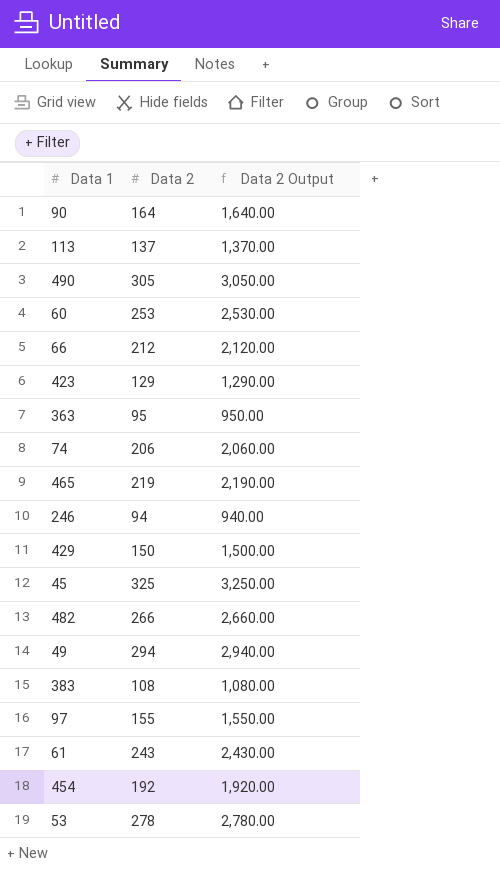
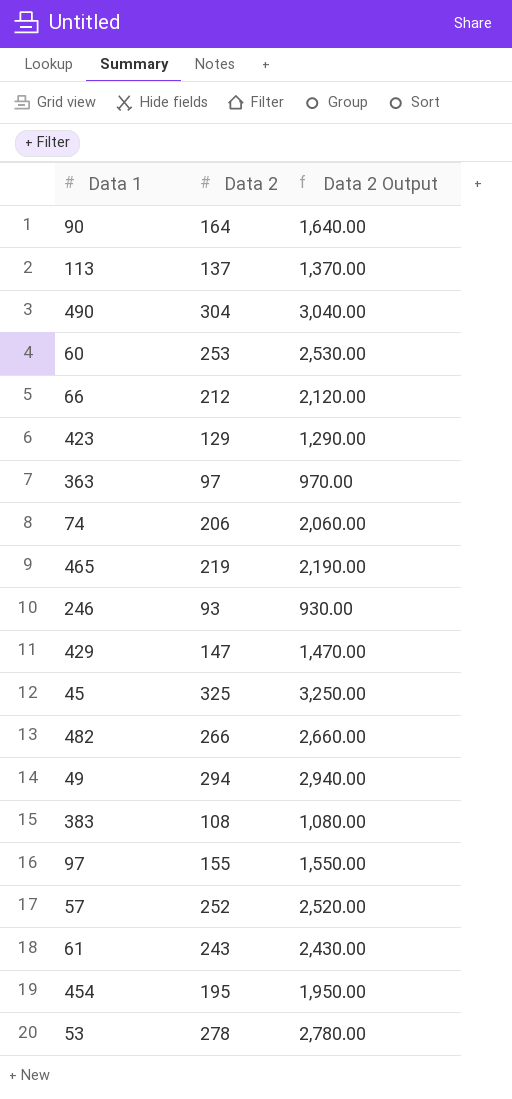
490 | Data 2: 305 -> 304
490 | Data 2 Output: 3,050.00 -> 3,040.00
363 | Data 2: 95 -> 97
363 | Data 2 Output: 950.00 -> 970.00
246 | Data 2: 94 -> 93
246 | Data 2 Output: 940.00 -> 930.00
429 | Data 2: 150 -> 147
429 | Data 2 Output: 1,500.00 -> 1,470.00
row 57: none -> 252 | 2,520.00
454 | Data 2: 192 -> 195
454 | Data 2 Output: 1,920.00 -> 1,950.00

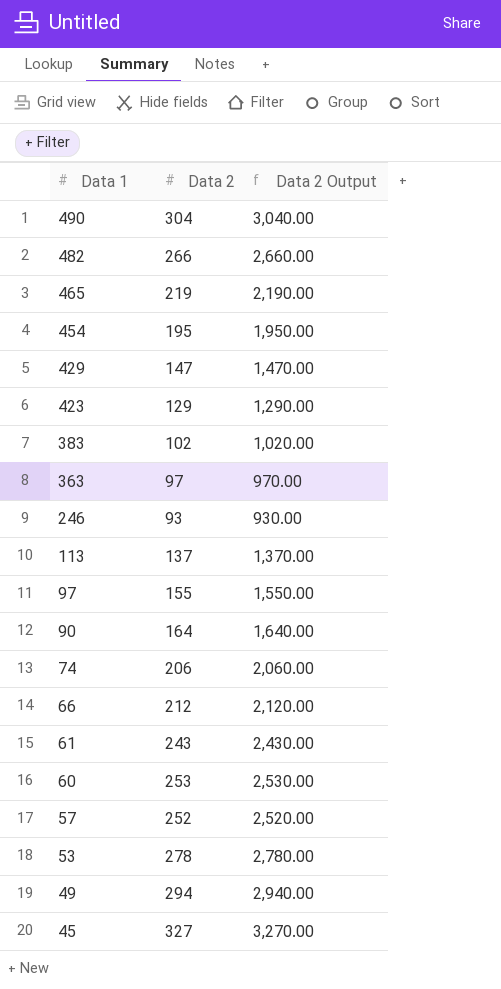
row order: none -> Data 1 descending
383 | Data 2: 108 -> 102
383 | Data 2 Output: 1,080.00 -> 1,020.00
45 | Data 2: 325 -> 327
45 | Data 2 Output: 3,250.00 -> 3,270.00

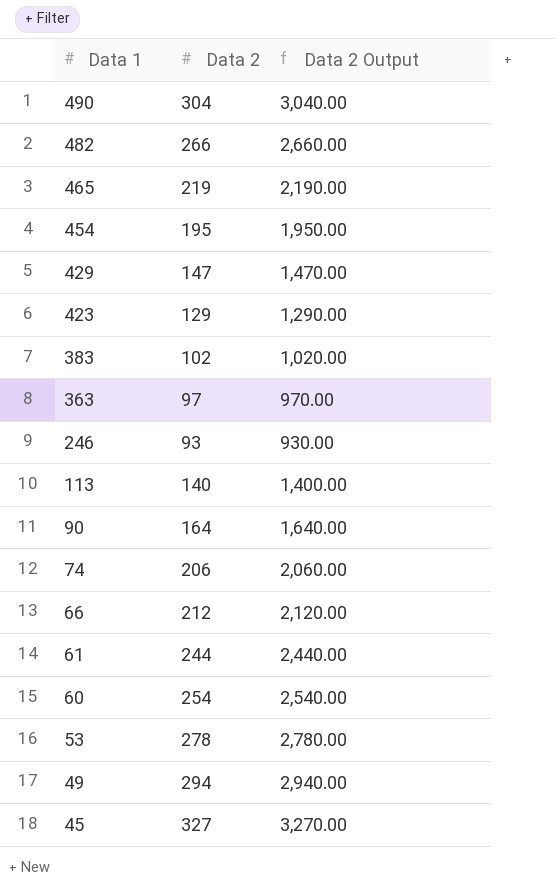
row 97: 155 | 1,550.00 -> none
row 57: 252 | 2,520.00 -> none
113 | Data 2: 137 -> 140
113 | Data 2 Output: 1,370.00 -> 1,400.00
61 | Data 2: 243 -> 244
61 | Data 2 Output: 2,430.00 -> 2,440.00
60 | Data 2: 253 -> 254
60 | Data 2 Output: 2,530.00 -> 2,540.00

